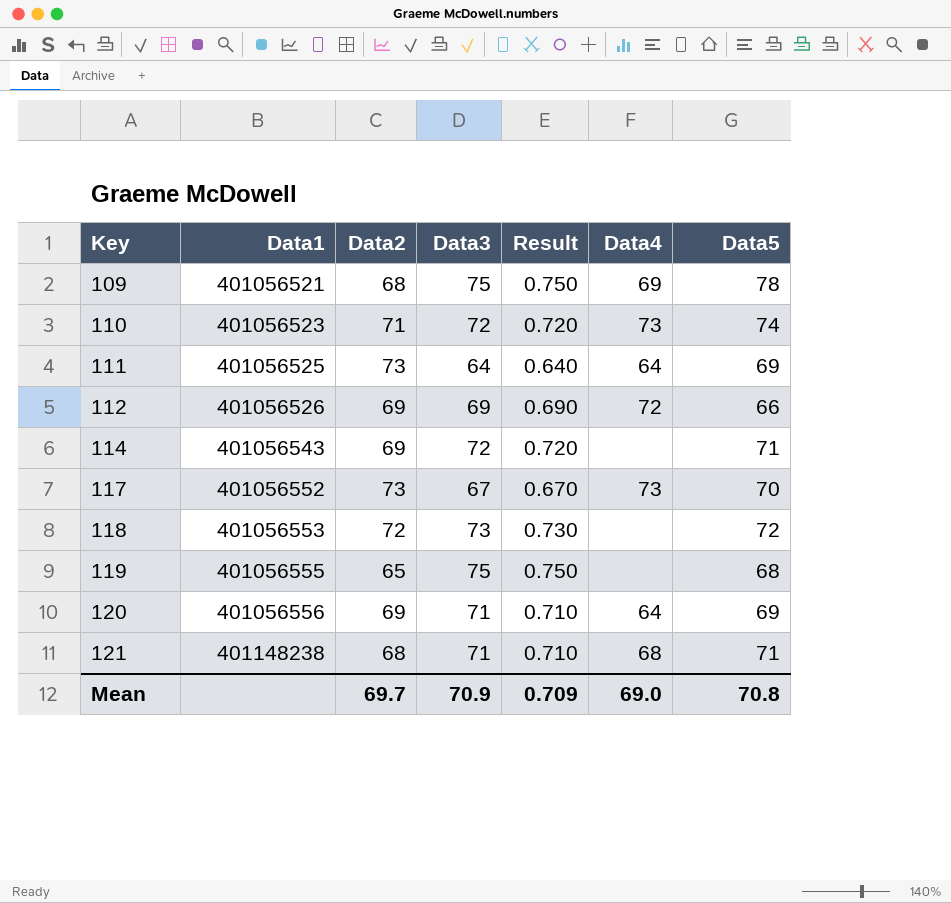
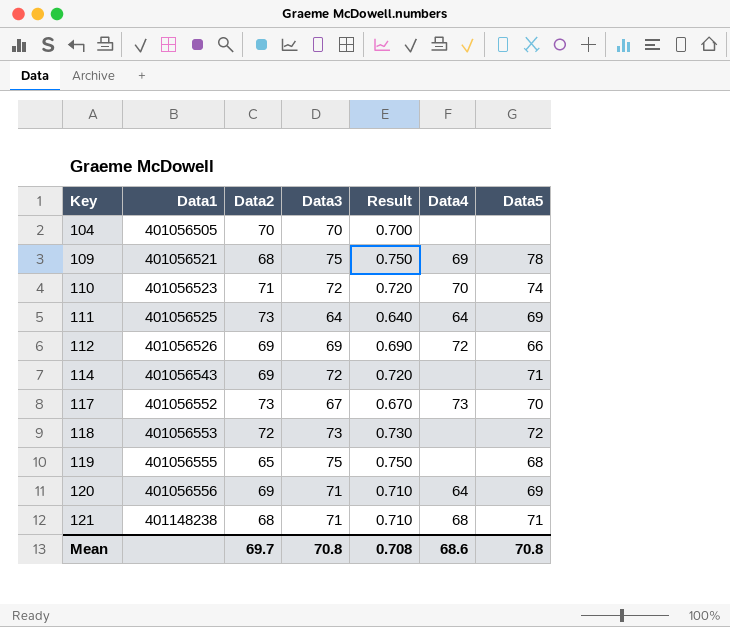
row 104: none -> 401056505 | 70 | 70 | 0.700 | none | none
110 | Data4: 73 -> 70
Mean | Data3: 70.9 -> 70.8
Mean | Result: 0.709 -> 0.708
Mean | Data4: 69.0 -> 68.6

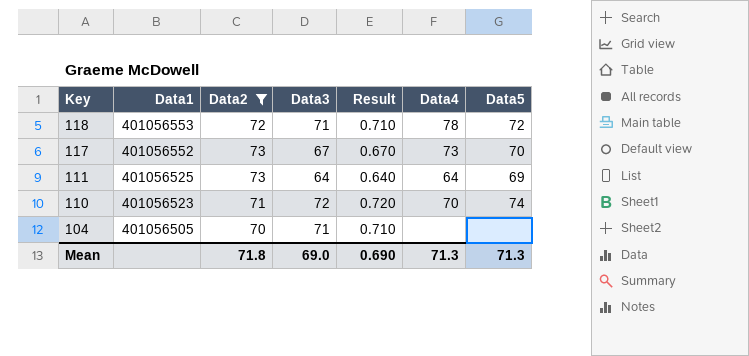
filter: none -> Data2 >= 70
row order: Key ascending -> Key descending
118 | Data3: 73 -> 71
118 | Result: 0.730 -> 0.710
118 | Data4: none -> 78
104 | Data3: 70 -> 71
104 | Result: 0.700 -> 0.710
Mean | Data2: 69.7 -> 71.8
Mean | Data3: 70.8 -> 69.0
Mean | Result: 0.708 -> 0.690
Mean | Data4: 68.6 -> 71.3
Mean | Data5: 70.8 -> 71.3

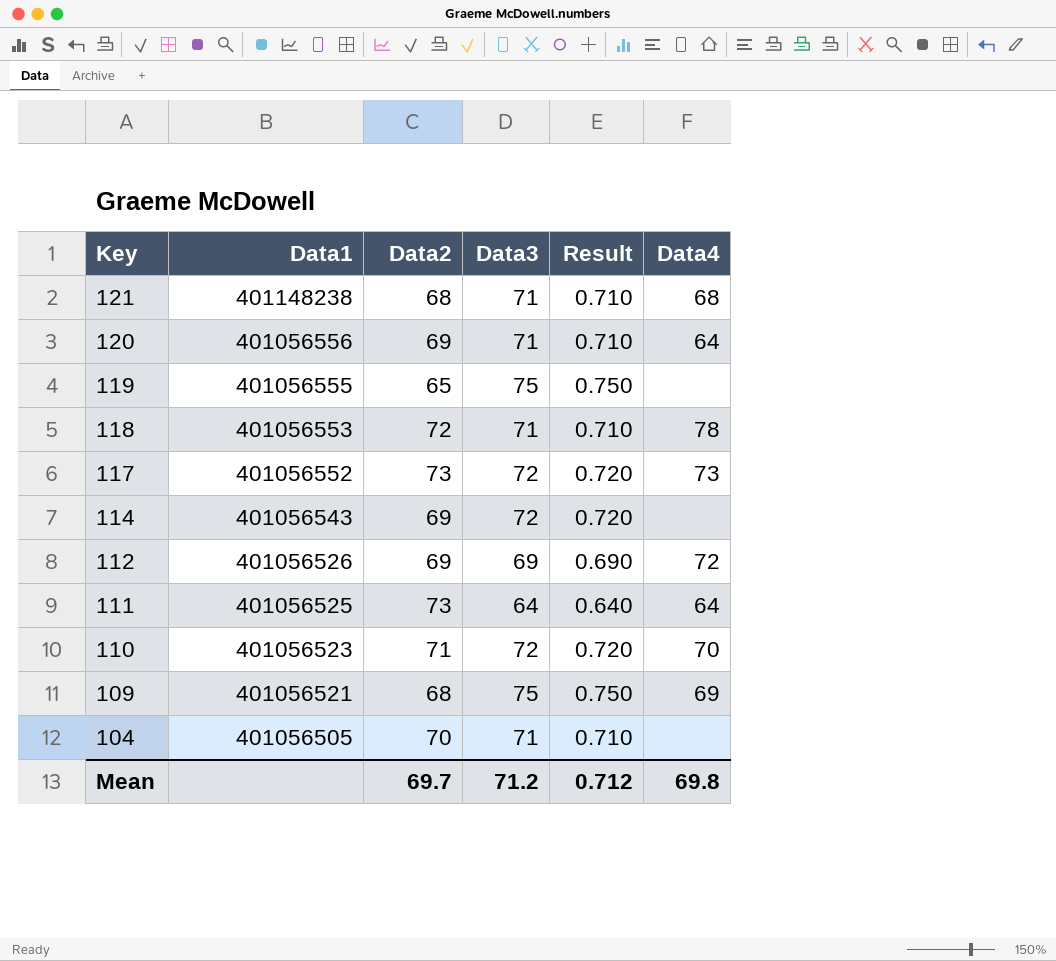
filter: Data2 >= 70 -> none
column Data5 | position: 7 -> none
117 | Data3: 67 -> 72
117 | Result: 0.670 -> 0.720
Mean | Data2: 71.8 -> 69.7
Mean | Data3: 69.0 -> 71.2
Mean | Result: 0.690 -> 0.712
Mean | Data4: 71.3 -> 69.8

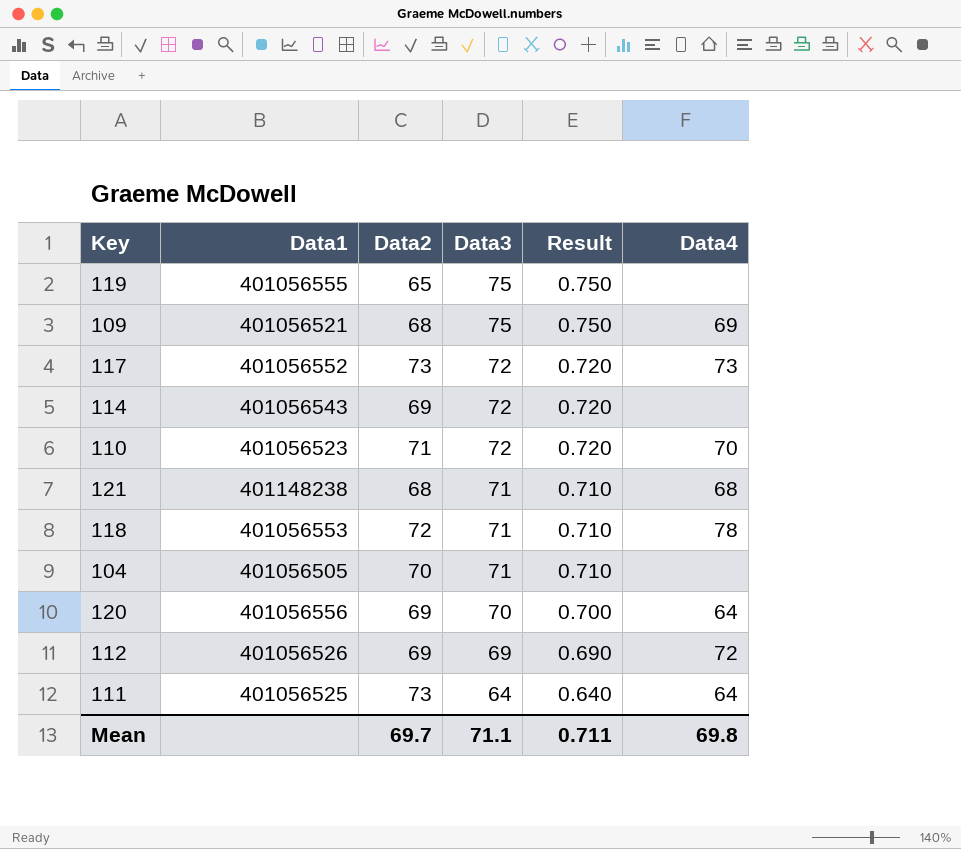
row order: Key descending -> Data3 descending
120 | Data3: 71 -> 70
120 | Result: 0.710 -> 0.700
Mean | Data3: 71.2 -> 71.1
Mean | Result: 0.712 -> 0.711

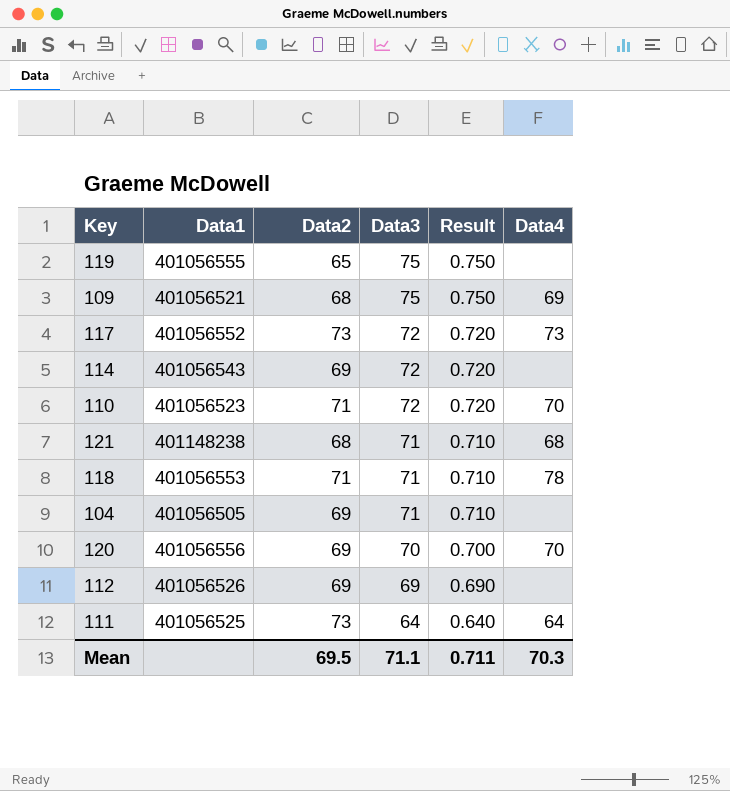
118 | Data2: 72 -> 71
104 | Data2: 70 -> 69
120 | Data4: 64 -> 70
112 | Data4: 72 -> none
Mean | Data2: 69.7 -> 69.5
Mean | Data4: 69.8 -> 70.3

